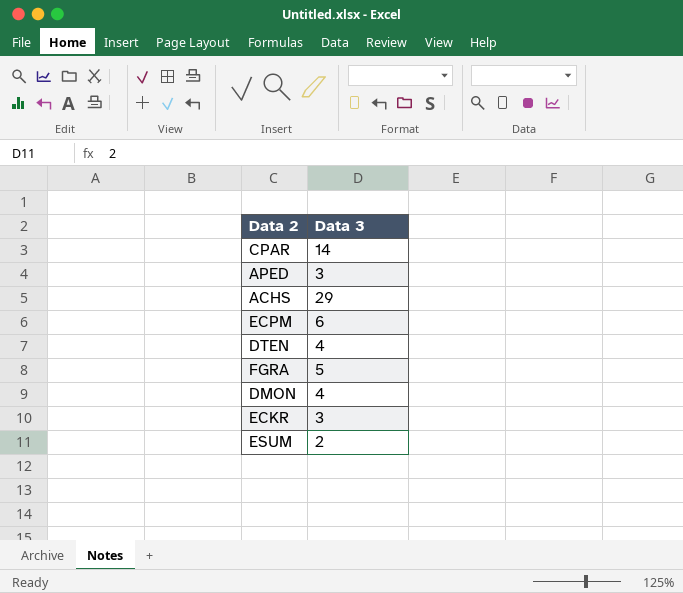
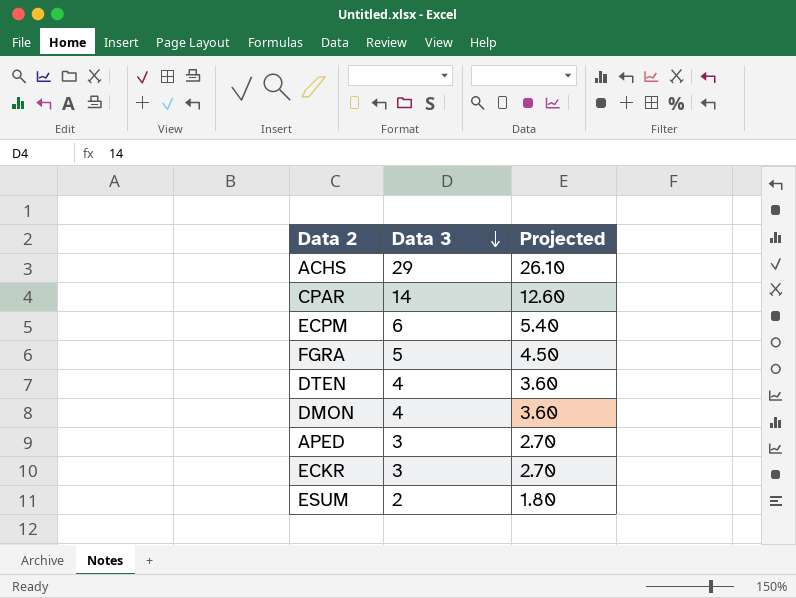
row order: none -> Data 3 descending
column Projected | formula: none -> [Data 3] * 0.9

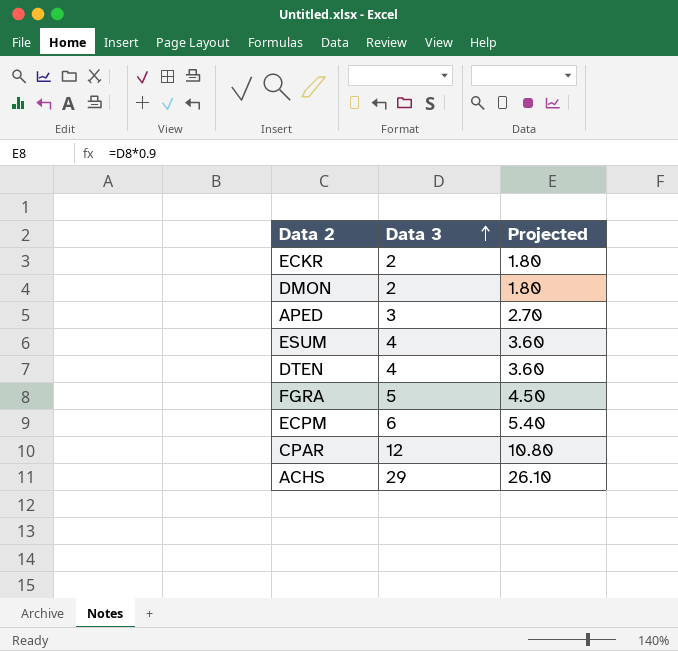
row order: Data 3 descending -> Data 3 ascending
ECKR | Data 3: 3 -> 2
ECKR | Projected: 2.70 -> 1.80
DMON | Data 3: 4 -> 2
DMON | Projected: 3.60 -> 1.80
ESUM | Data 3: 2 -> 4
ESUM | Projected: 1.80 -> 3.60
CPAR | Data 3: 14 -> 12
CPAR | Projected: 12.60 -> 10.80

